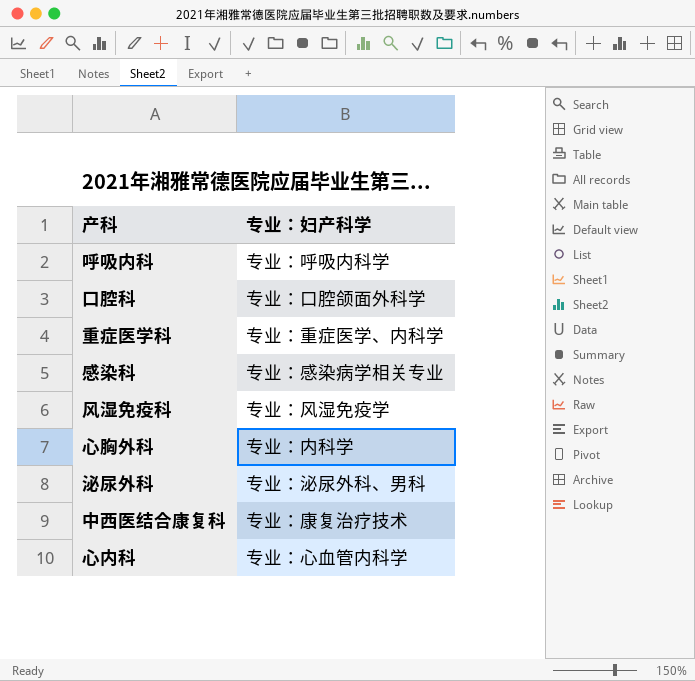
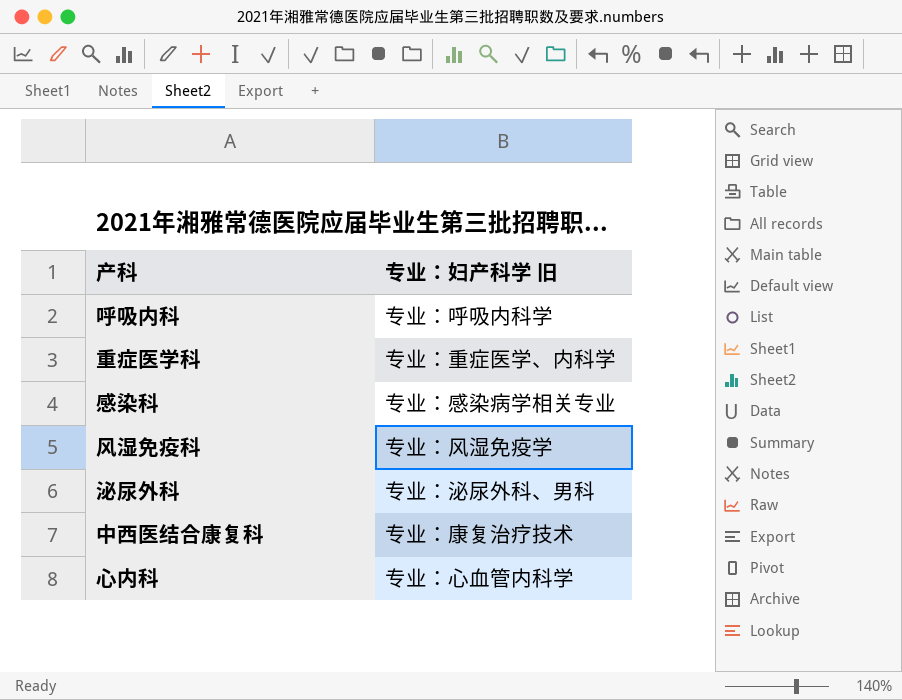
column name: 专业：妇产科学 -> 专业：妇产科学 旧
row 口腔科: 专业：口腔颌面外科学 -> none
row 心胸外科: 专业：内科学 -> none

